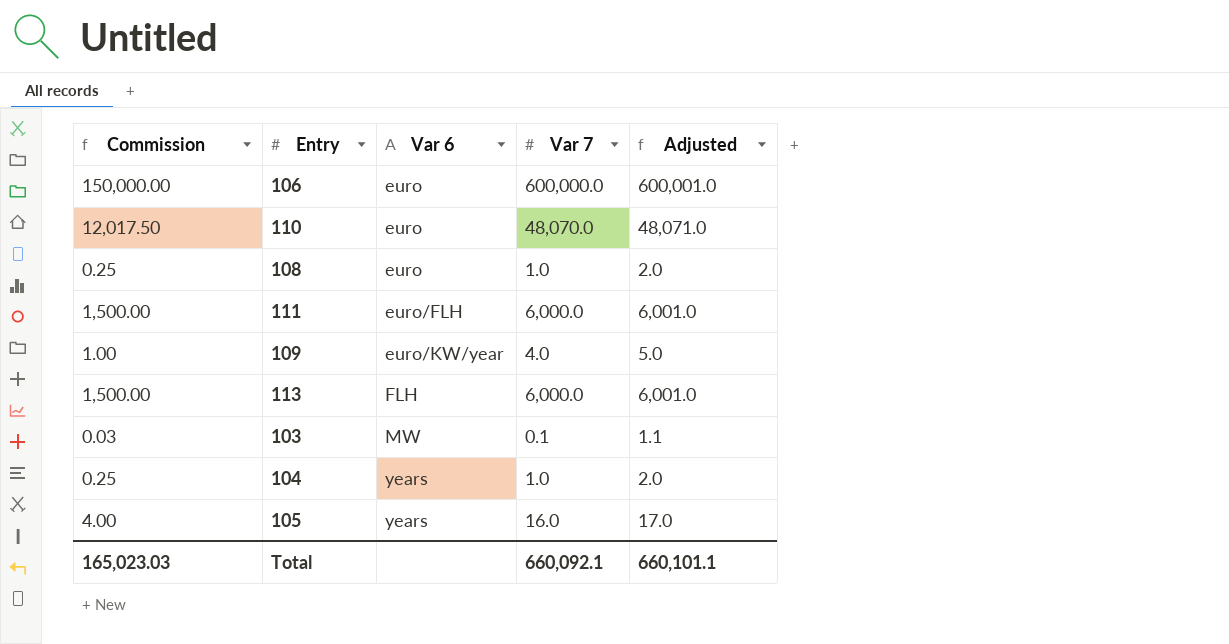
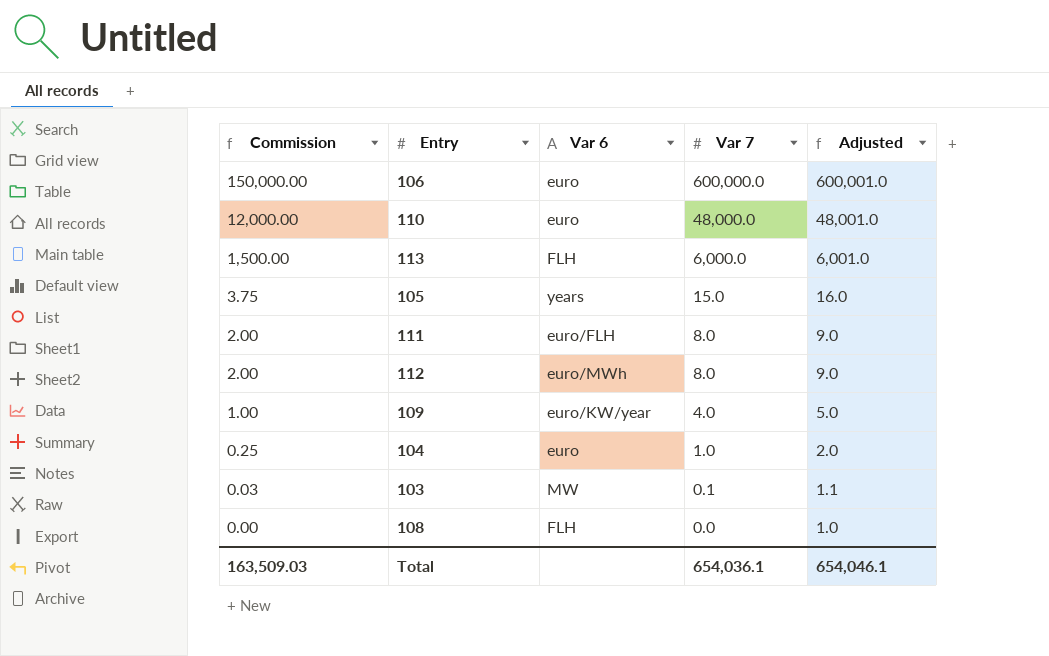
row order: Var 6 ascending -> Commission descending
110 | Commission: 12,017.50 -> 12,000.00
110 | Var 7: 48,070.0 -> 48,000.0
110 | Adjusted: 48,071.0 -> 48,001.0
105 | Commission: 4.00 -> 3.75
105 | Var 7: 16.0 -> 15.0
105 | Adjusted: 17.0 -> 16.0
111 | Commission: 1,500.00 -> 2.00
111 | Var 7: 6,000.0 -> 8.0
111 | Adjusted: 6,001.0 -> 9.0
row 112: none -> 2.00 | euro/MWh | 8.0 | 9.0
104 | Var 6: years -> euro
108 | Commission: 0.25 -> 0.00
108 | Var 6: euro -> FLH
108 | Var 7: 1.0 -> 0.0
108 | Adjusted: 2.0 -> 1.0
Total | Commission: 165,023.03 -> 163,509.03
Total | Var 7: 660,092.1 -> 654,036.1
Total | Adjusted: 660,101.1 -> 654,046.1

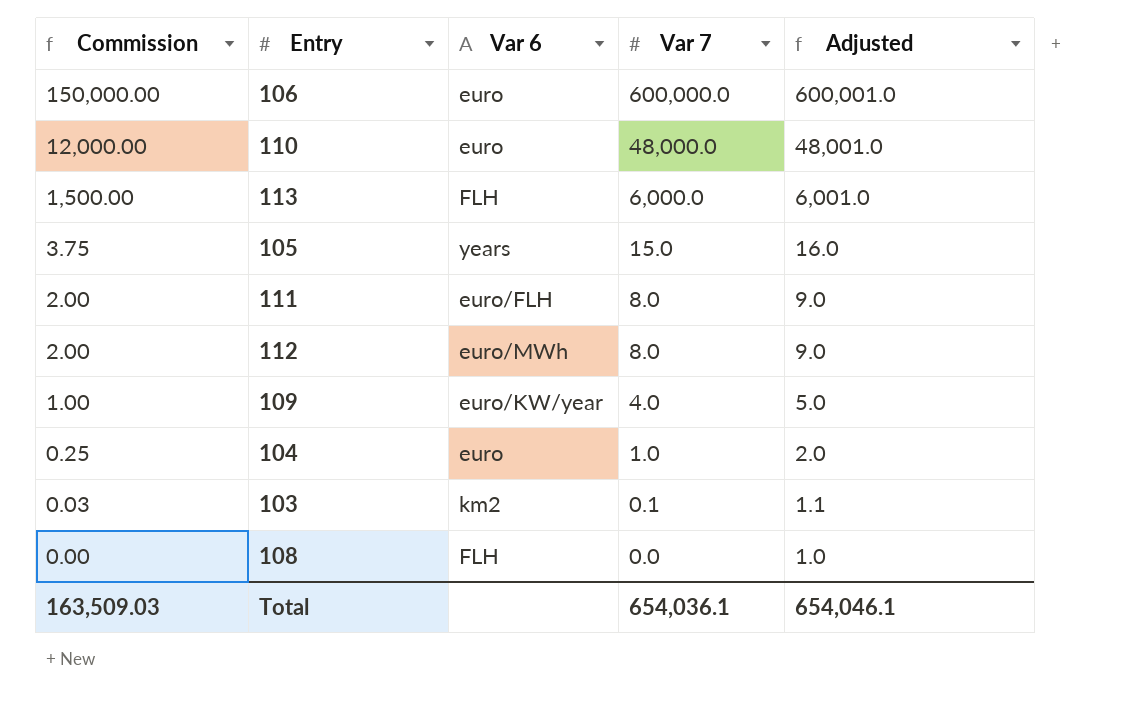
103 | Var 6: MW -> km2

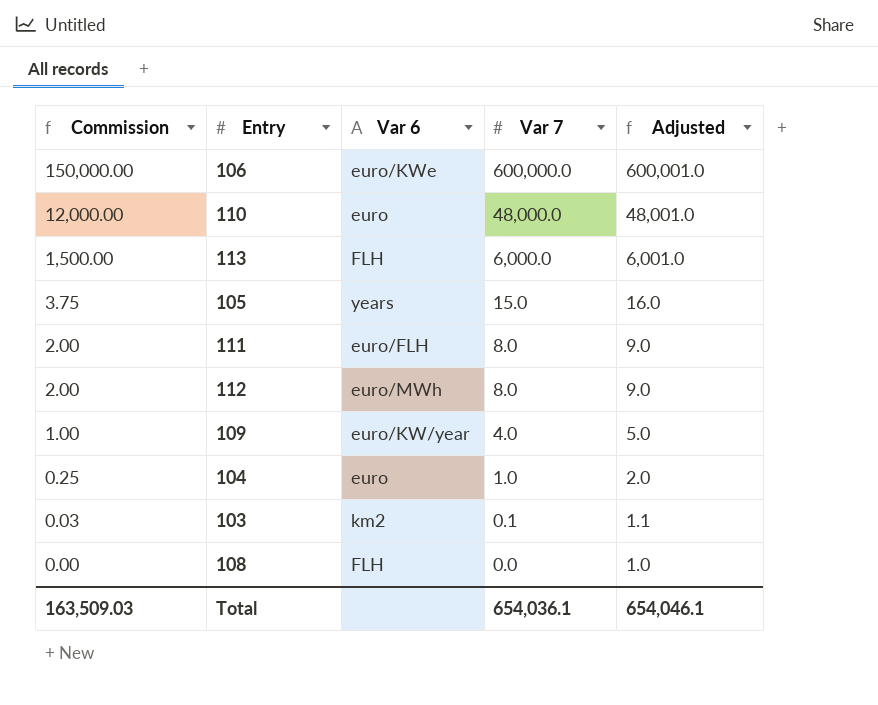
106 | Var 6: euro -> euro/KWe

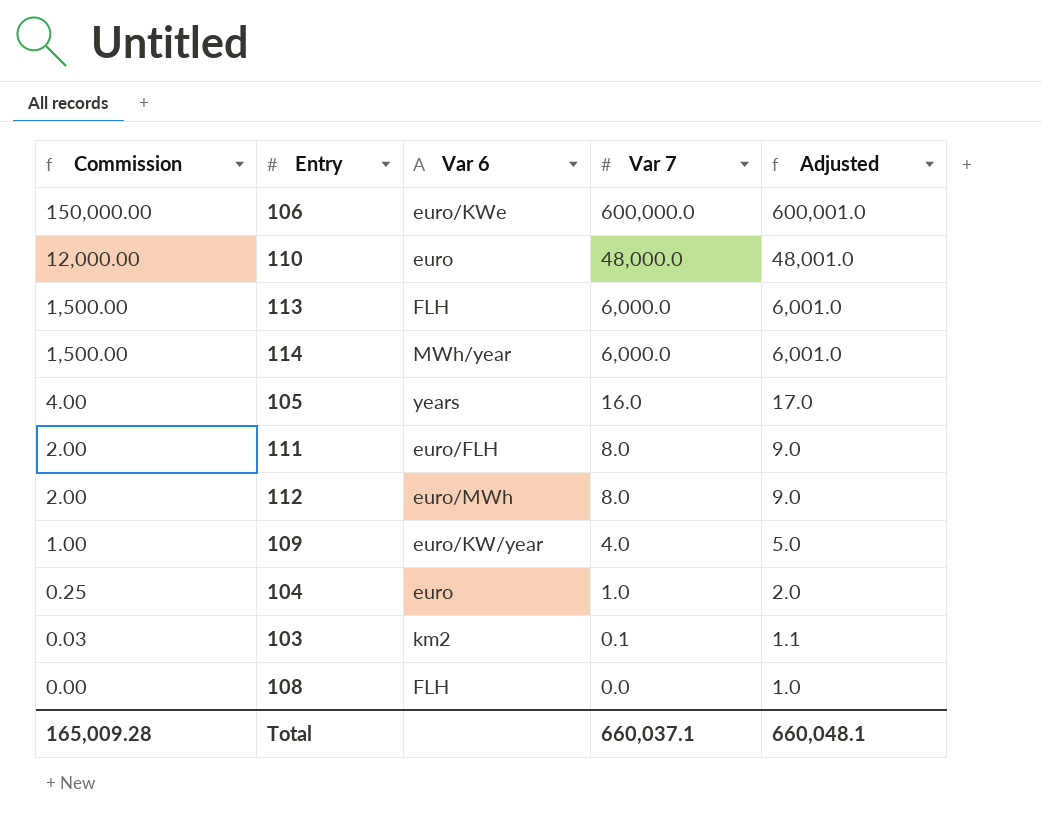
row 114: none -> 1,500.00 | MWh/year | 6,000.0 | 6,001.0
105 | Commission: 3.75 -> 4.00
105 | Var 7: 15.0 -> 16.0
105 | Adjusted: 16.0 -> 17.0
Total | Commission: 163,509.03 -> 165,009.28
Total | Var 7: 654,036.1 -> 660,037.1
Total | Adjusted: 654,046.1 -> 660,048.1

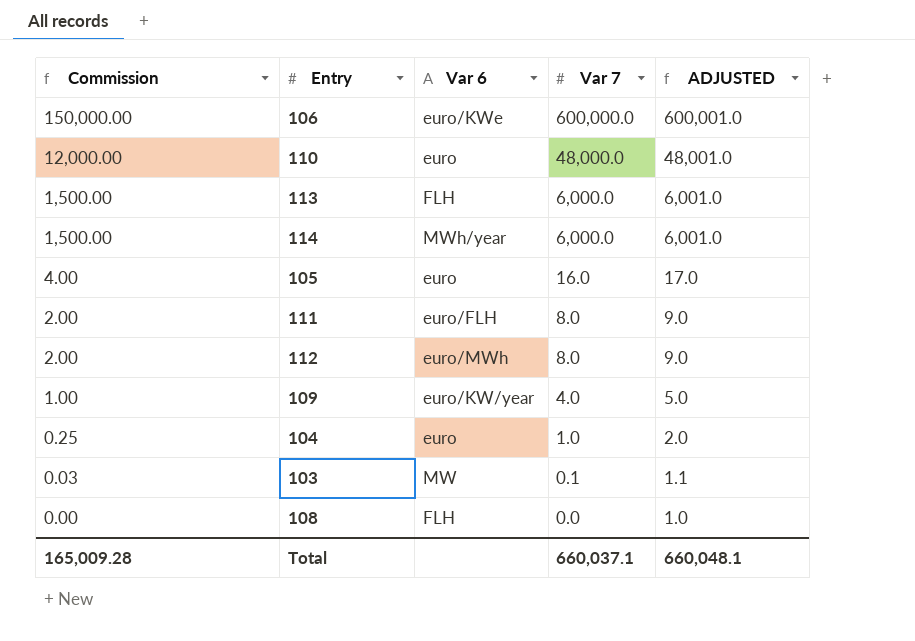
column name: Adjusted -> ADJUSTED
105 | Var 6: years -> euro
103 | Var 6: km2 -> MW

